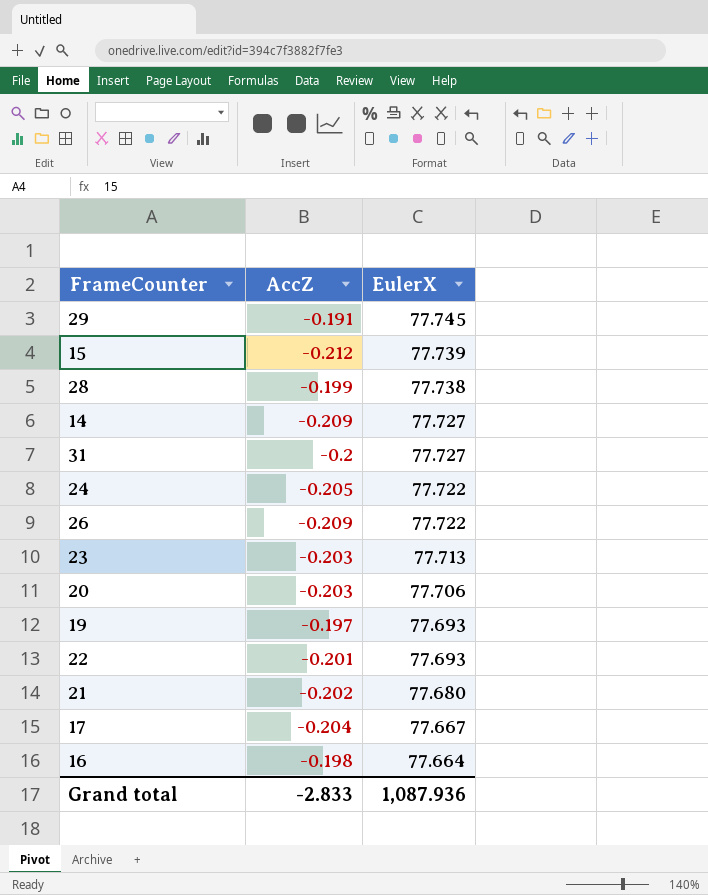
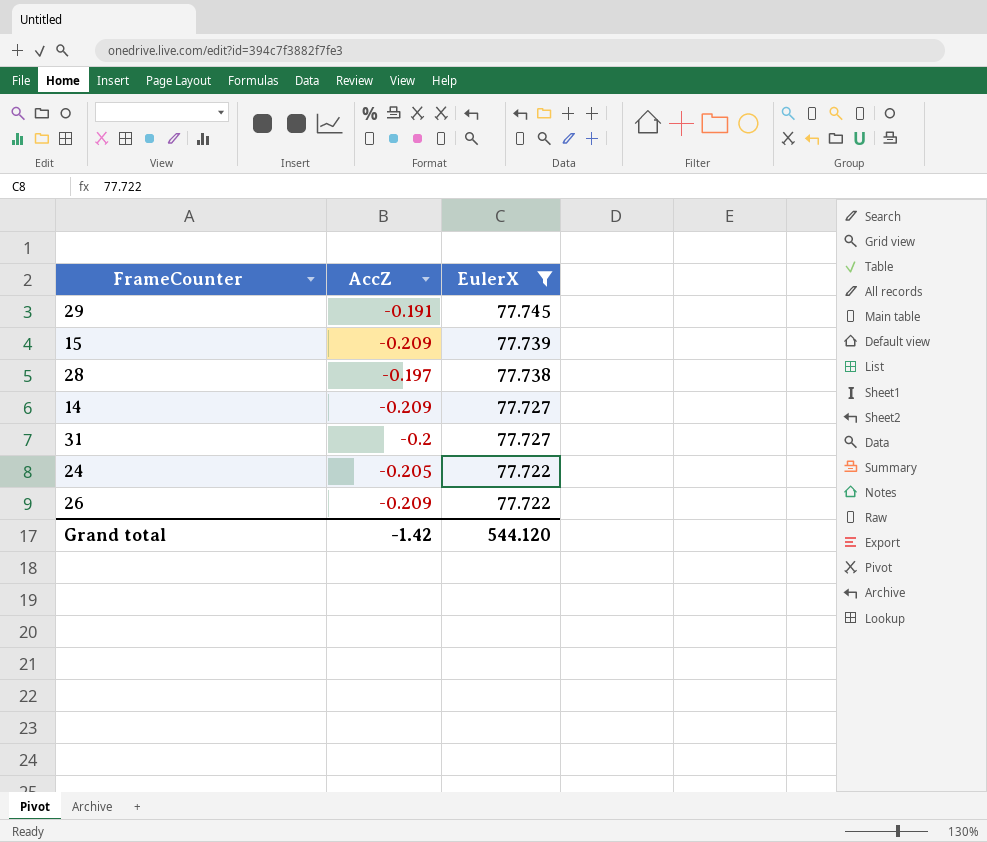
filter: none -> EulerX >= 77.722
15 | AccZ: -0.212 -> -0.209
28 | AccZ: -0.199 -> -0.197
Grand total | AccZ: -2.833 -> -1.42
Grand total | EulerX: 1,087.936 -> 544.120

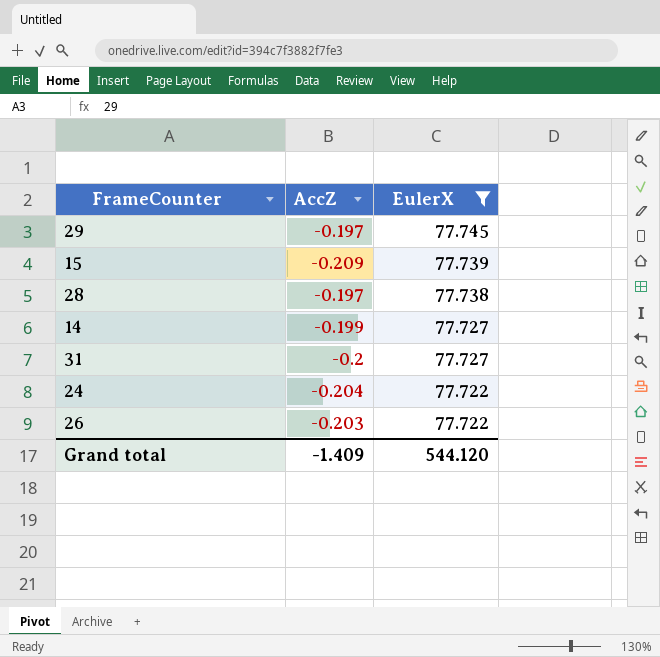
29 | AccZ: -0.191 -> -0.197
14 | AccZ: -0.209 -> -0.199
24 | AccZ: -0.205 -> -0.204
26 | AccZ: -0.209 -> -0.203
Grand total | AccZ: -1.42 -> -1.409

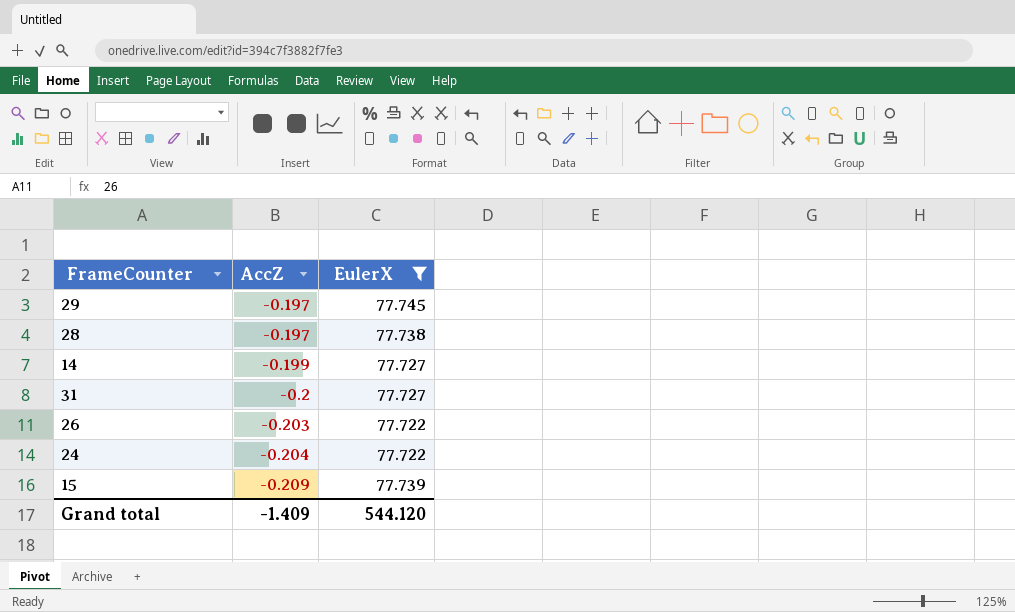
row order: EulerX descending -> AccZ descending

